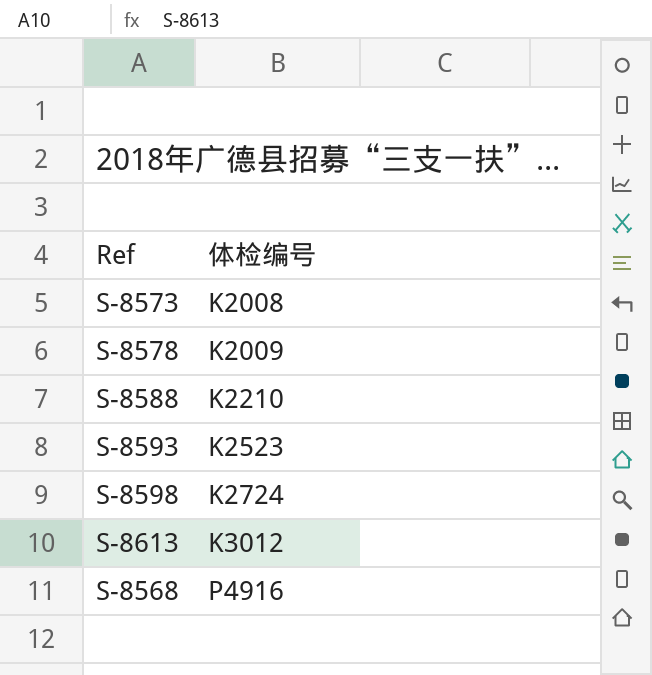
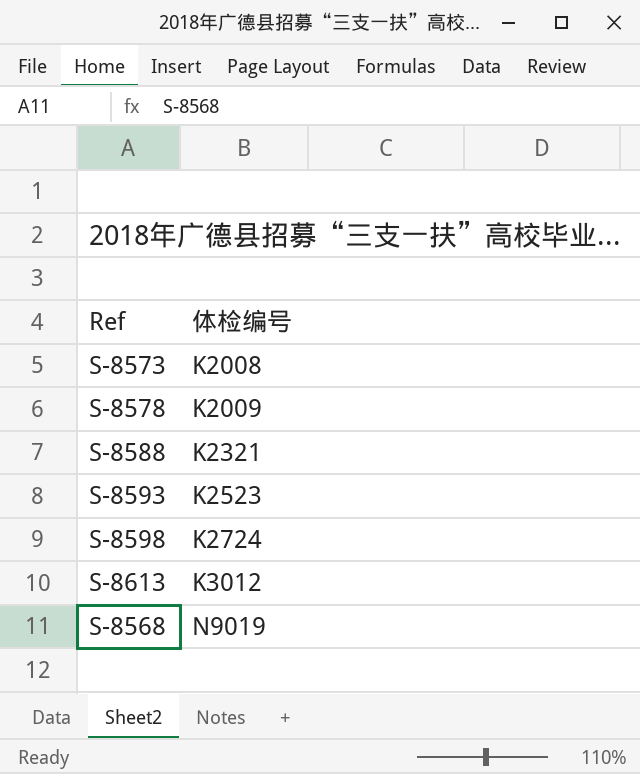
S-8588 | 体检编号: K2210 -> K2321
S-8568 | 体检编号: P4916 -> N9019

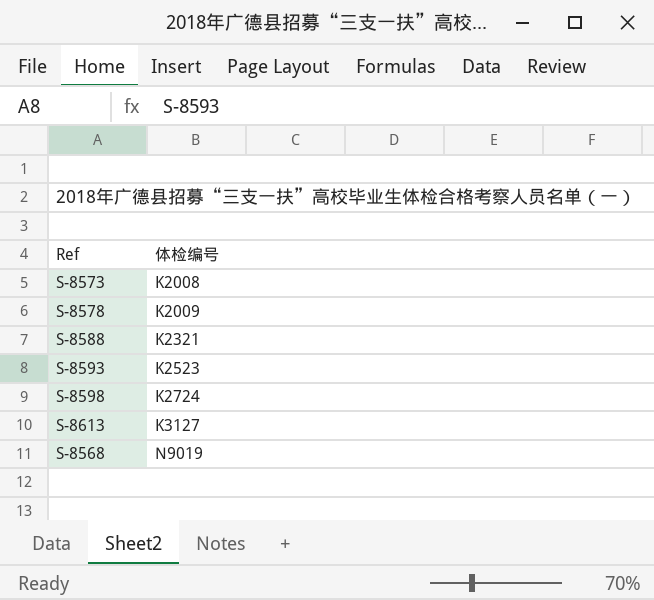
S-8613 | 体检编号: K3012 -> K3127

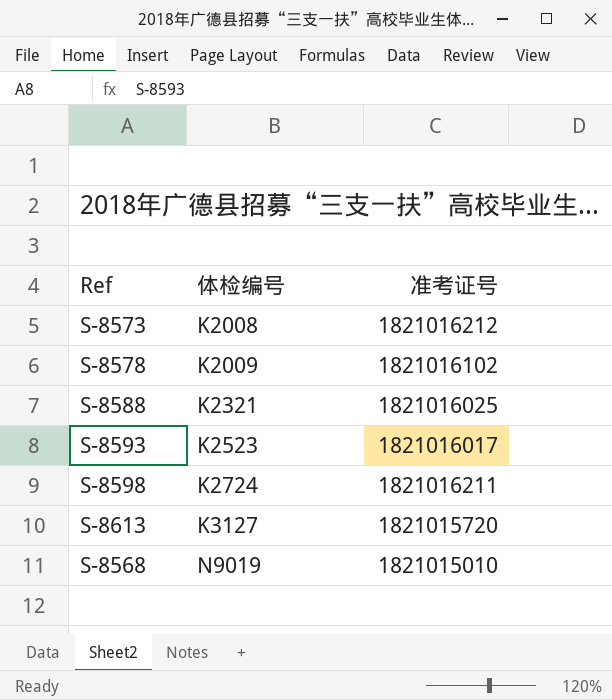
column 准考证号 | position: none -> 3

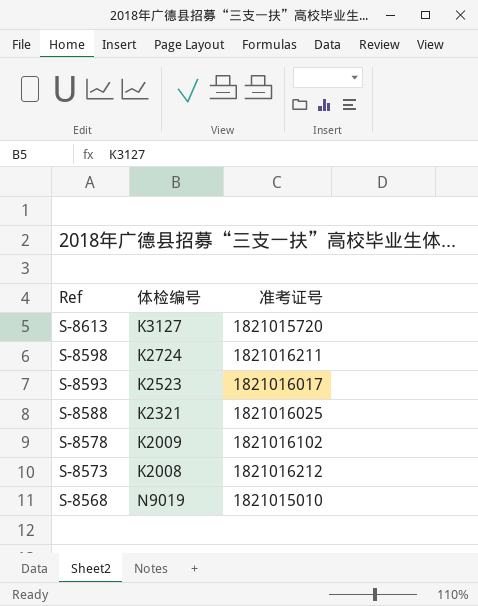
row order: 体检编号 ascending -> Ref descending

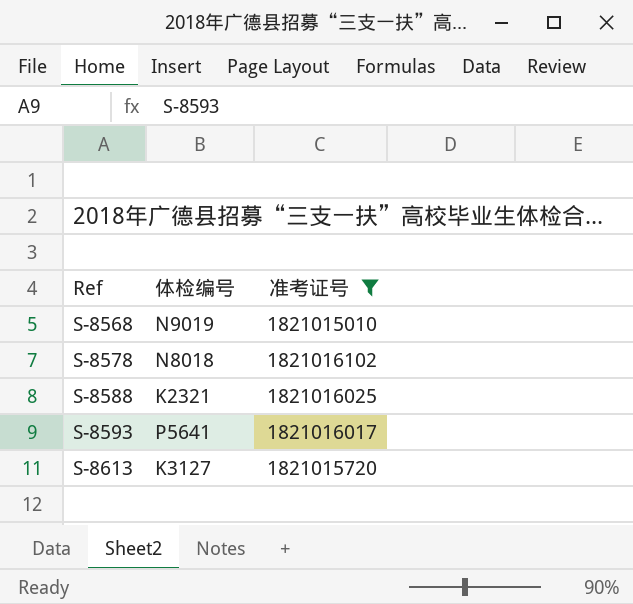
filter: none -> 准考证号 <= 1821016102
row order: Ref descending -> Ref ascending
S-8578 | 体检编号: K2009 -> N8018
S-8593 | 体检编号: K2523 -> P5641

